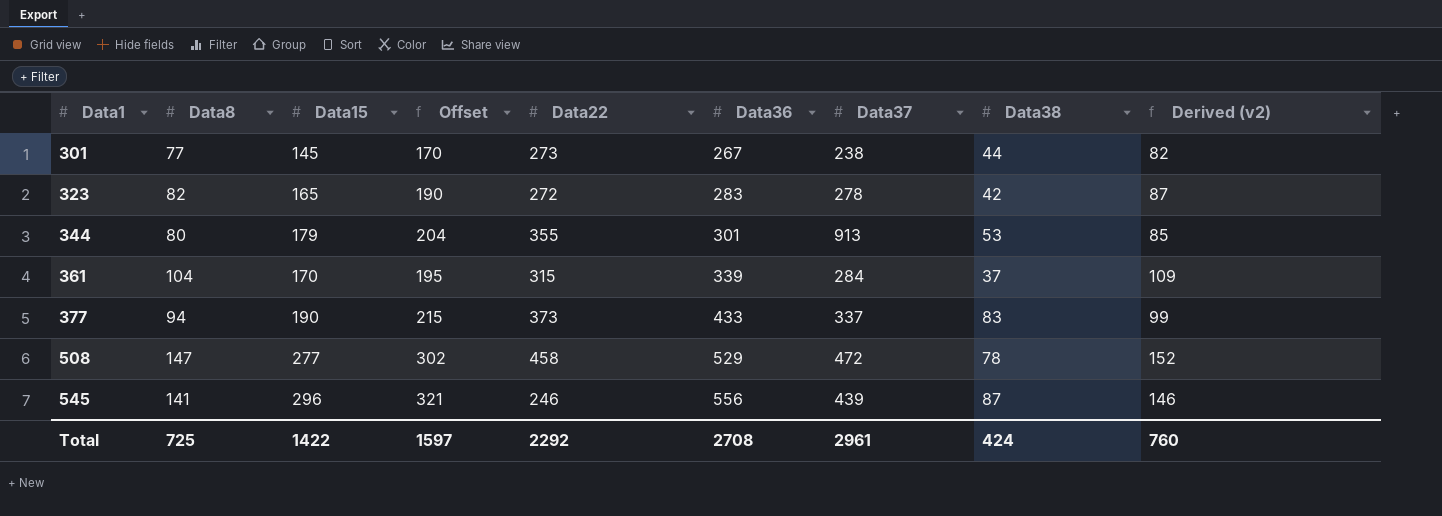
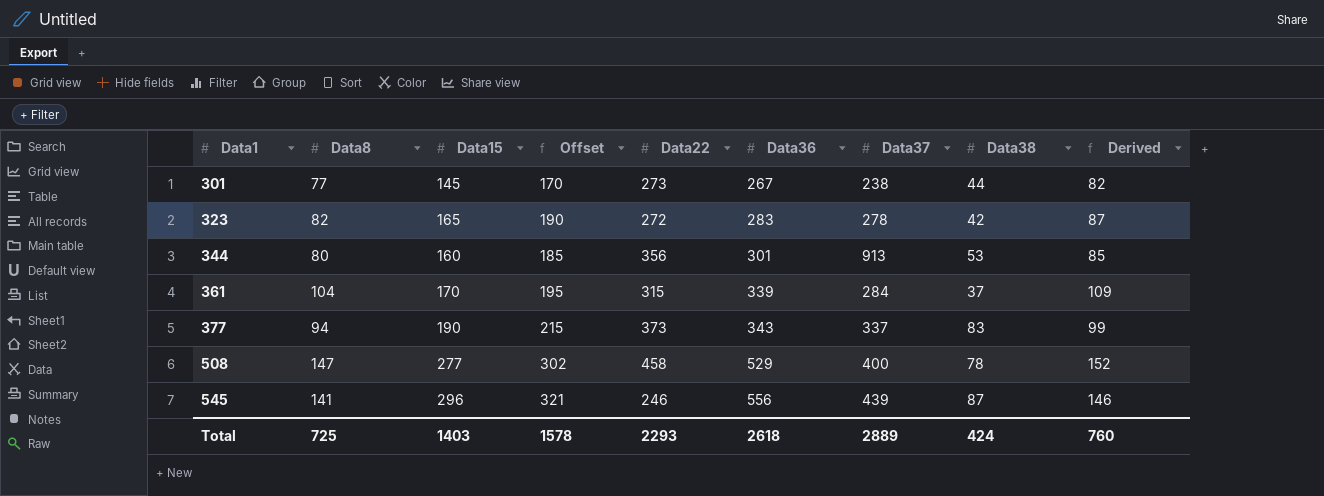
column name: Derived (v2) -> Derived
344 | Data15: 179 -> 160
344 | Offset: 204 -> 185
344 | Data22: 355 -> 356
377 | Data36: 433 -> 343
508 | Data37: 472 -> 400
Total | Data15: 1422 -> 1403
Total | Offset: 1597 -> 1578
Total | Data22: 2292 -> 2293
Total | Data36: 2708 -> 2618
Total | Data37: 2961 -> 2889

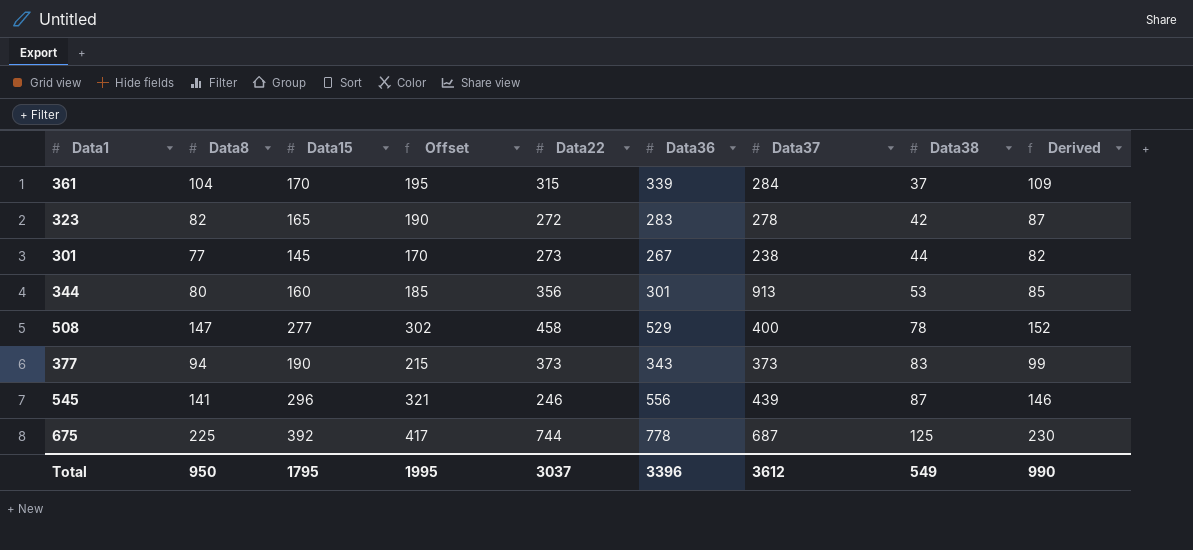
row order: Data1 ascending -> Data38 ascending
377 | Data37: 337 -> 373
row 675: none -> 225 | 392 | 417 | 744 | 778 | 687 | 125 | 230
Total | Data8: 725 -> 950
Total | Data15: 1403 -> 1795
Total | Offset: 1578 -> 1995
Total | Data22: 2293 -> 3037
Total | Data36: 2618 -> 3396
Total | Data37: 2889 -> 3612
Total | Data38: 424 -> 549
Total | Derived: 760 -> 990

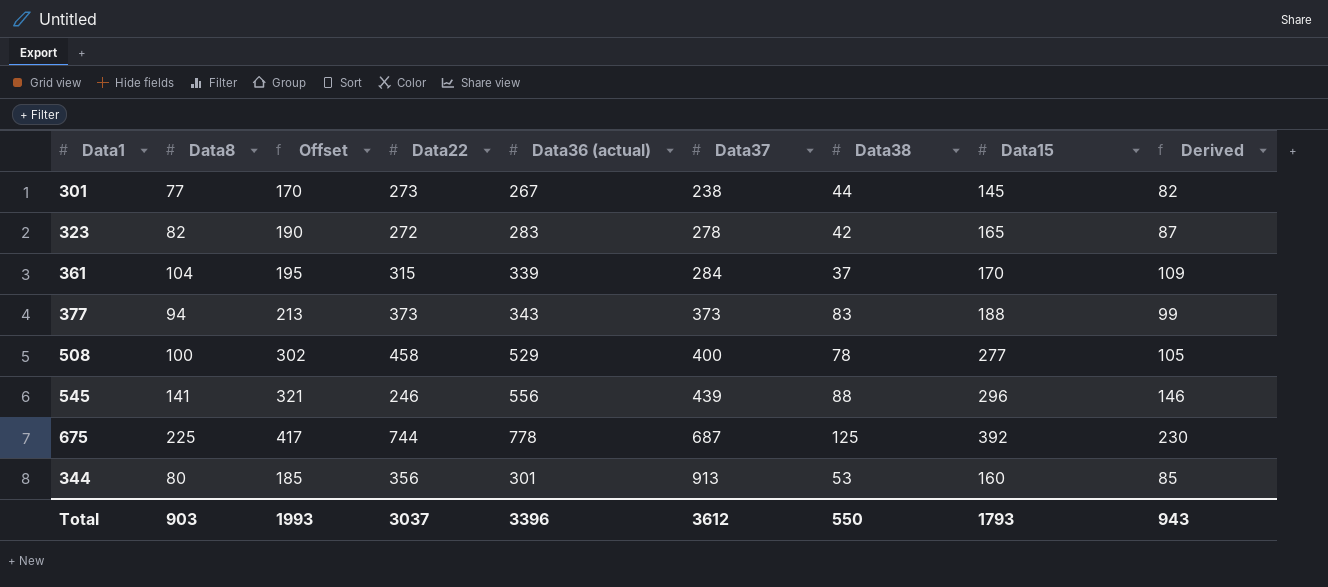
row order: Data38 ascending -> Data37 ascending
column name: Data36 -> Data36 (actual)
column Data15 | position: 3 -> 8
377 | Offset: 215 -> 213
377 | Data15: 190 -> 188
508 | Data8: 147 -> 100
508 | Derived: 152 -> 105
545 | Data38: 87 -> 88
Total | Data8: 950 -> 903
Total | Offset: 1995 -> 1993
Total | Data38: 549 -> 550
Total | Data15: 1795 -> 1793
Total | Derived: 990 -> 943

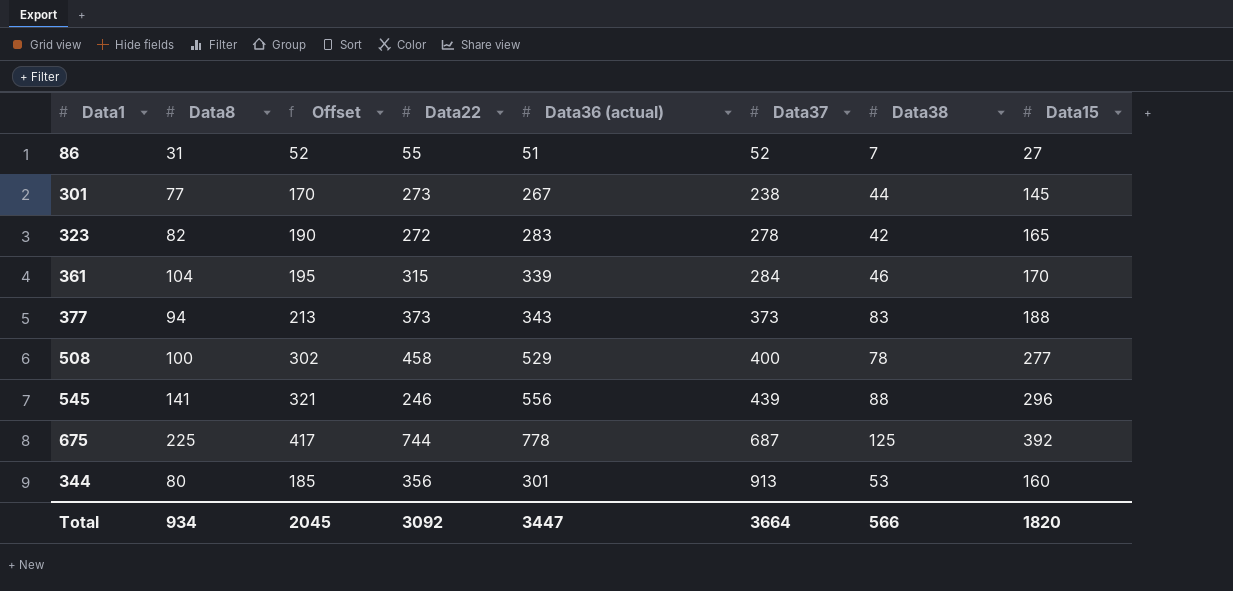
column Derived | formula: [Data8] + 5 -> none
row 86: none -> 31 | 52 | 55 | 51 | 52 | 7 | 27
361 | Data38: 37 -> 46
Total | Data8: 903 -> 934
Total | Offset: 1993 -> 2045
Total | Data22: 3037 -> 3092
Total | Data36 (actual): 3396 -> 3447
Total | Data37: 3612 -> 3664
Total | Data38: 550 -> 566
Total | Data15: 1793 -> 1820

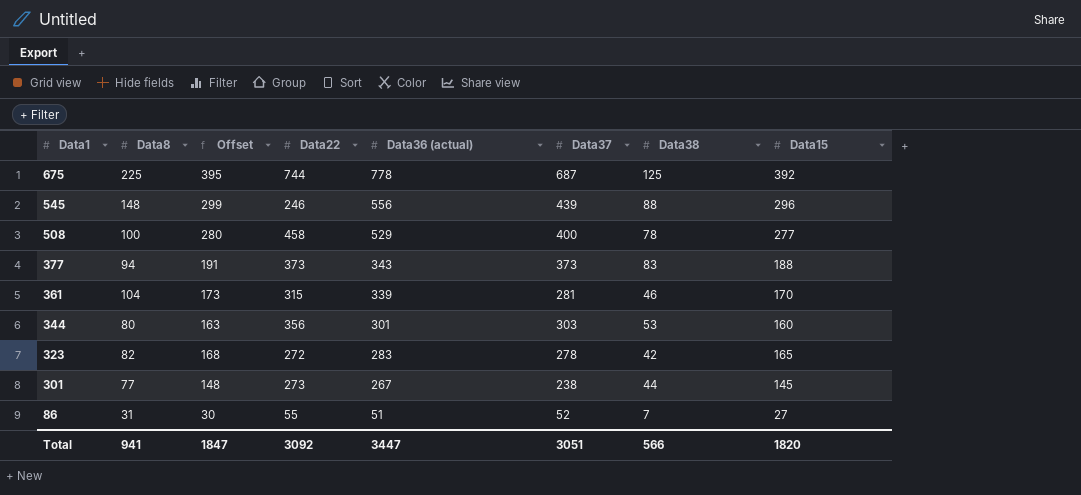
row order: Data37 ascending -> Data1 descending
column Offset | formula: [Data15] + 25 -> [Data15] + 3
545 | Data8: 141 -> 148
361 | Data37: 284 -> 281
344 | Data37: 913 -> 303
Total | Data8: 934 -> 941
Total | Offset: 2045 -> 1847
Total | Data37: 3664 -> 3051

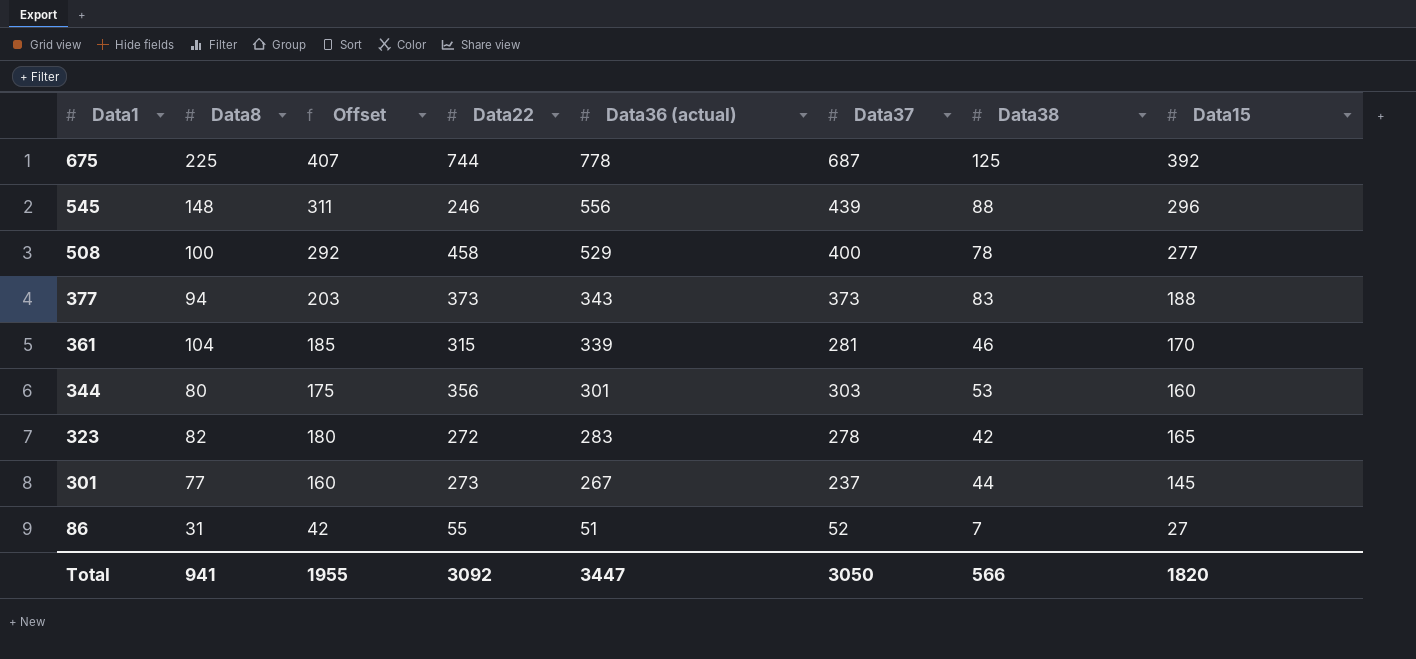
column Offset | formula: [Data15] + 3 -> [Data15] + 15
301 | Data37: 238 -> 237
Total | Offset: 1847 -> 1955
Total | Data37: 3051 -> 3050

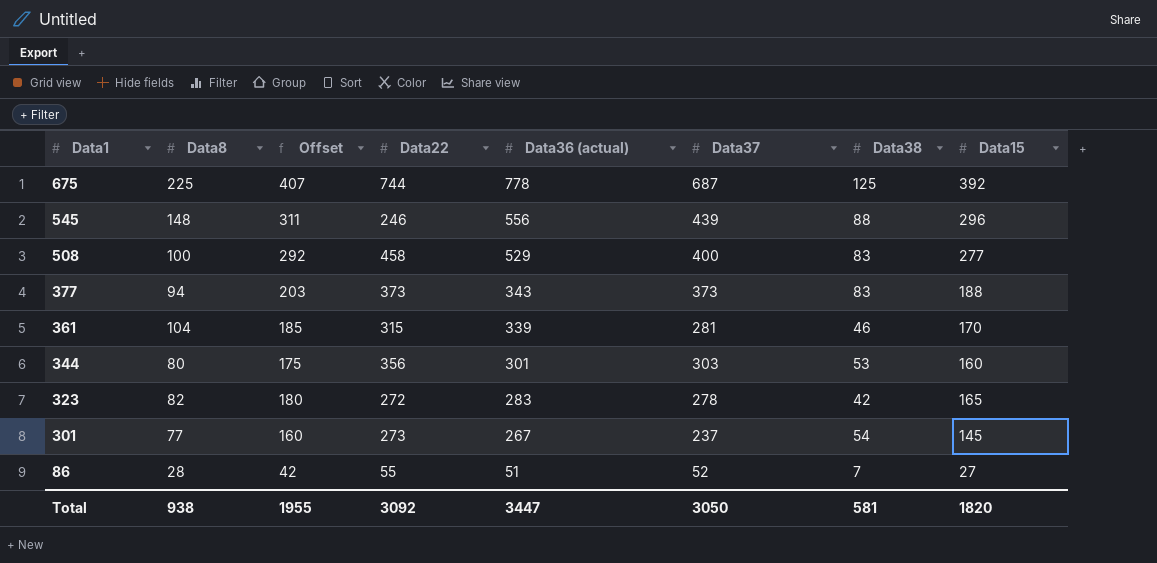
508 | Data38: 78 -> 83
301 | Data38: 44 -> 54
86 | Data8: 31 -> 28
Total | Data8: 941 -> 938
Total | Data38: 566 -> 581

